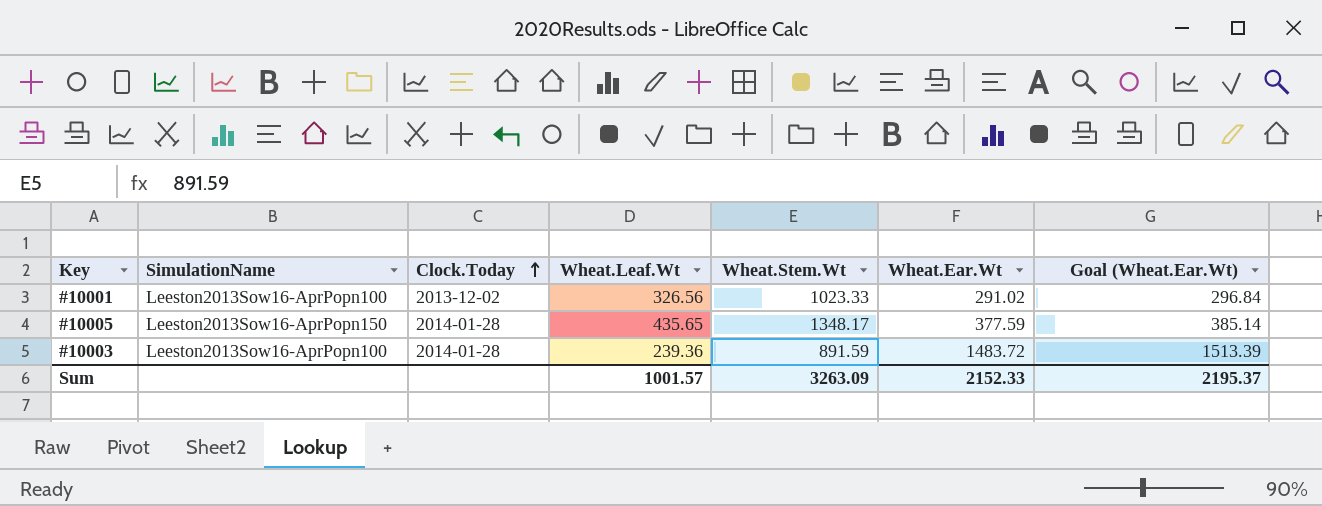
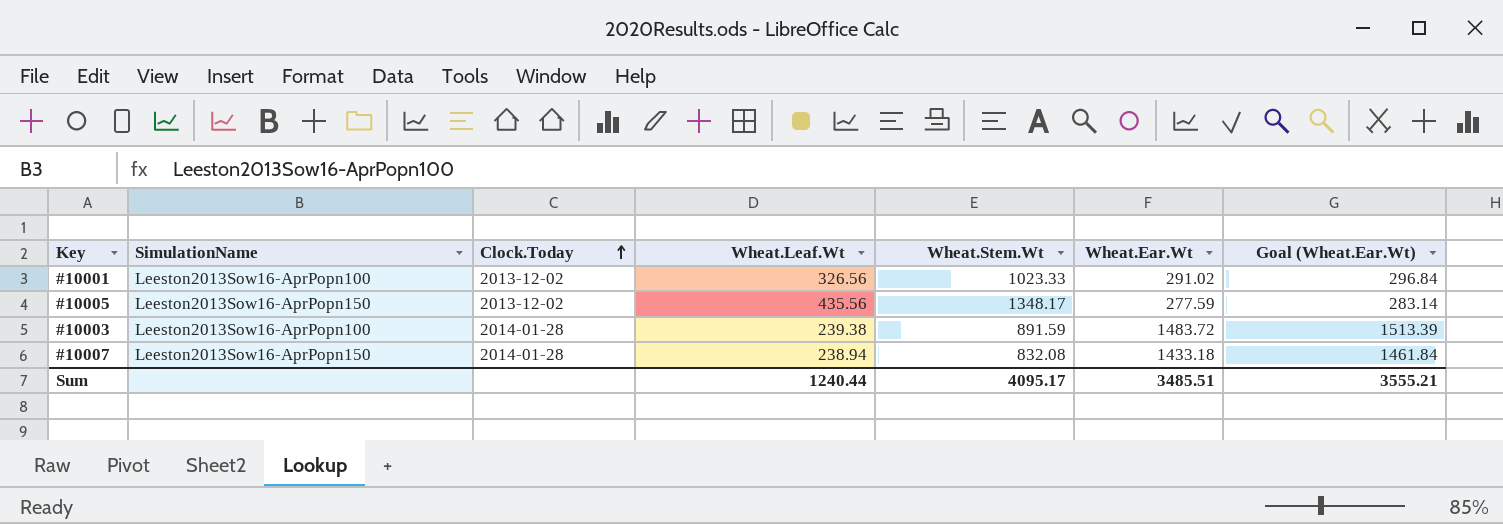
#10005 | Clock.Today: 2014-01-28 -> 2013-12-02
#10005 | Wheat.Leaf.Wt: 435.65 -> 435.56
#10005 | Wheat.Ear.Wt: 377.59 -> 277.59
#10005 | Goal (Wheat.Ear.Wt): 385.14 -> 283.14
#10003 | Wheat.Leaf.Wt: 239.36 -> 239.38
row #10007: none -> Leeston2013Sow16-AprPopn150 | 2014-01-28 | 238.94 | 832.08 | 1433.18 | 1461.84
Sum | Wheat.Leaf.Wt: 1001.57 -> 1240.44
Sum | Wheat.Stem.Wt: 3263.09 -> 4095.17
Sum | Wheat.Ear.Wt: 2152.33 -> 3485.51
Sum | Goal (Wheat.Ear.Wt): 2195.37 -> 3555.21

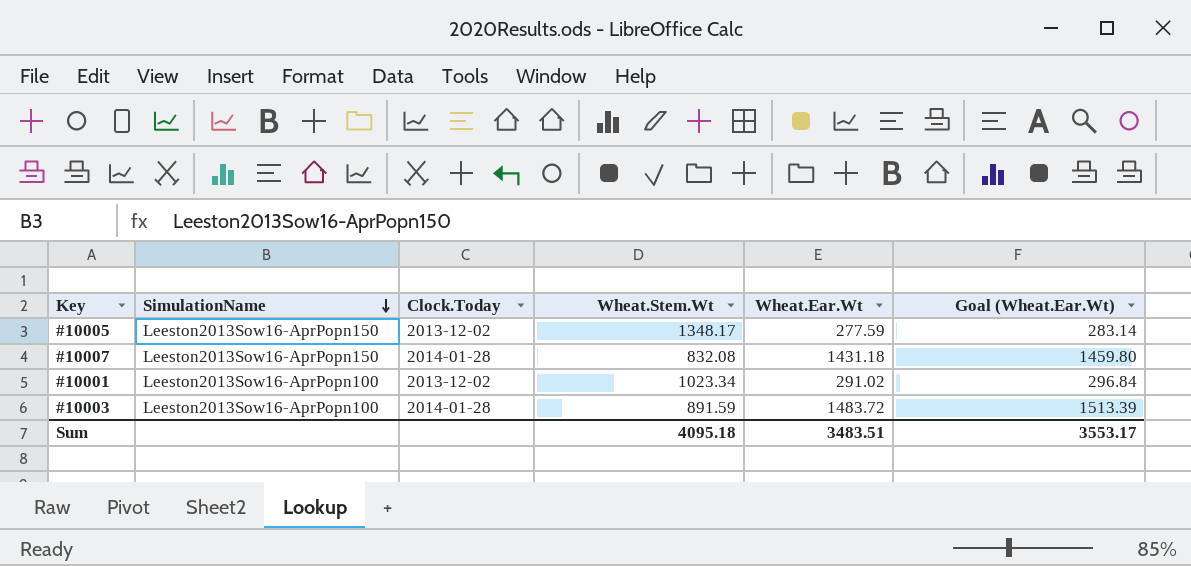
row order: Clock.Today ascending -> SimulationName descending
column Wheat.Leaf.Wt | position: 4 -> none
#10007 | Wheat.Ear.Wt: 1433.18 -> 1431.18
#10007 | Goal (Wheat.Ear.Wt): 1461.84 -> 1459.80
#10001 | Wheat.Stem.Wt: 1023.33 -> 1023.34
Sum | Wheat.Stem.Wt: 4095.17 -> 4095.18
Sum | Wheat.Ear.Wt: 3485.51 -> 3483.51
Sum | Goal (Wheat.Ear.Wt): 3555.21 -> 3553.17

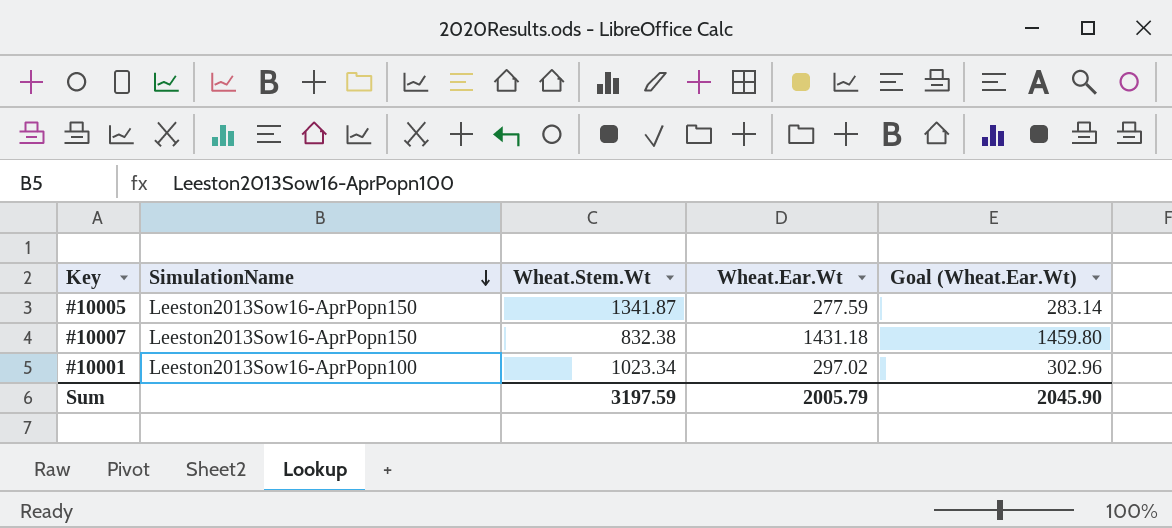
column Clock.Today | position: 3 -> none
row #10003: Leeston2013Sow16-AprPopn100 | 2014-01-28 | 891.59 | 1483.72 | 1513.39 -> none
#10005 | Wheat.Stem.Wt: 1348.17 -> 1341.87
#10007 | Wheat.Stem.Wt: 832.08 -> 832.38
#10001 | Wheat.Ear.Wt: 291.02 -> 297.02
#10001 | Goal (Wheat.Ear.Wt): 296.84 -> 302.96
Sum | Wheat.Stem.Wt: 4095.18 -> 3197.59
Sum | Wheat.Ear.Wt: 3483.51 -> 2005.79
Sum | Goal (Wheat.Ear.Wt): 3553.17 -> 2045.90

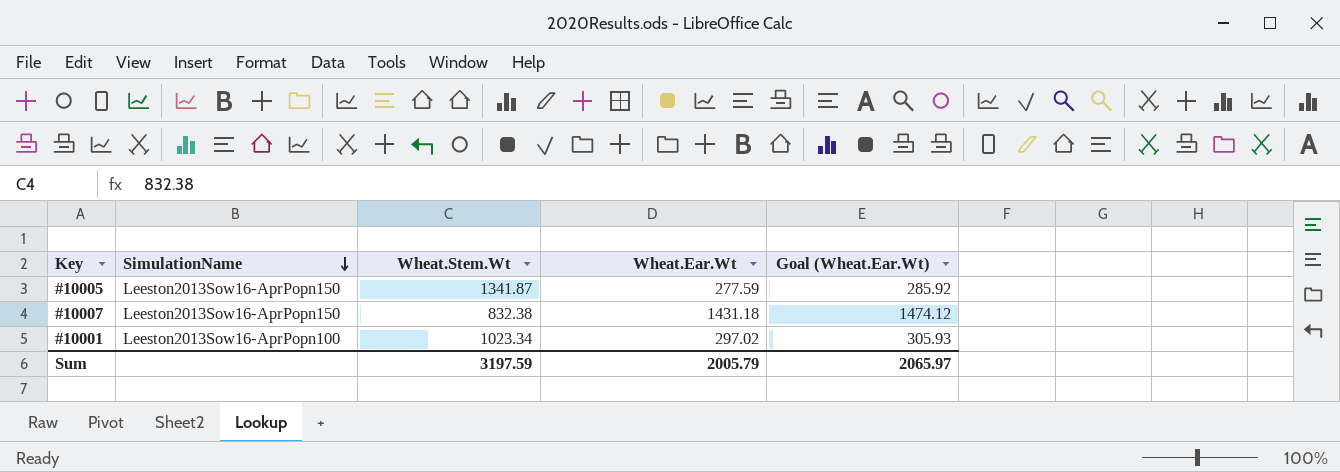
column Goal (Wheat.Ear.Wt) | formula: [Wheat.Ear.Wt] * 1.02 -> [Wheat.Ear.Wt] * 1.03
Sum | Goal (Wheat.Ear.Wt): 2045.90 -> 2065.97

